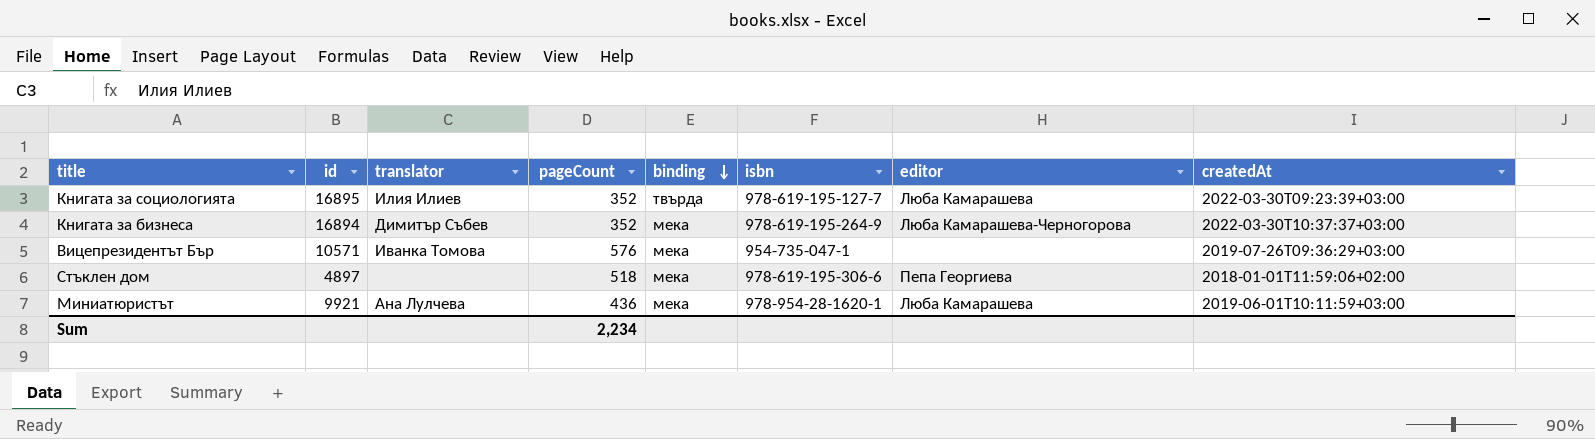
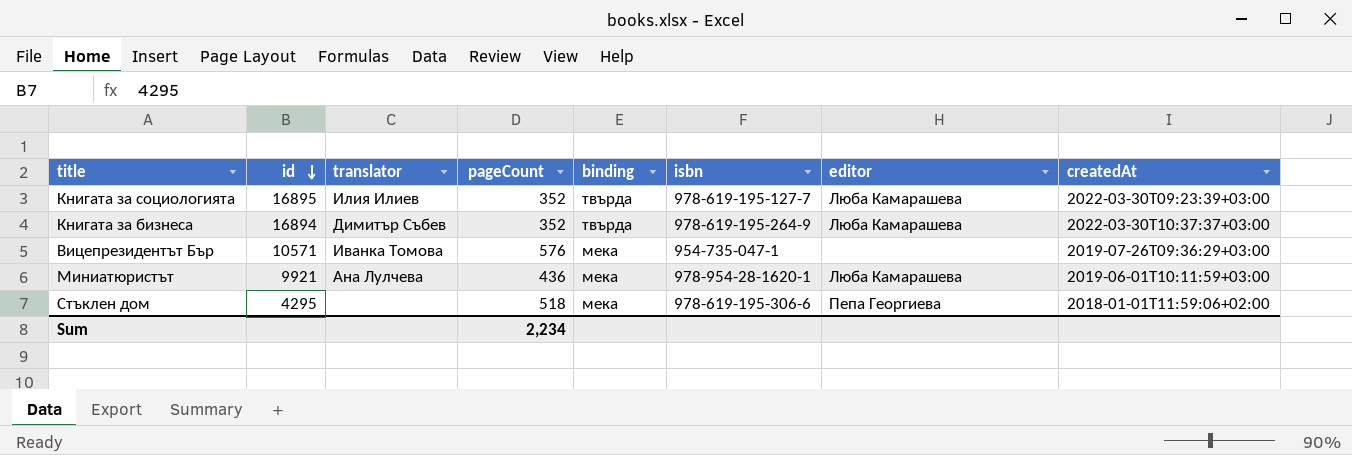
row order: binding descending -> id descending
Книгата за бизнеса | binding: мека -> твърда
Книгата за бизнеса | editor: Люба Камарашева-Черногорова -> Люба Камарашева
Стъклен дом | id: 4897 -> 4295

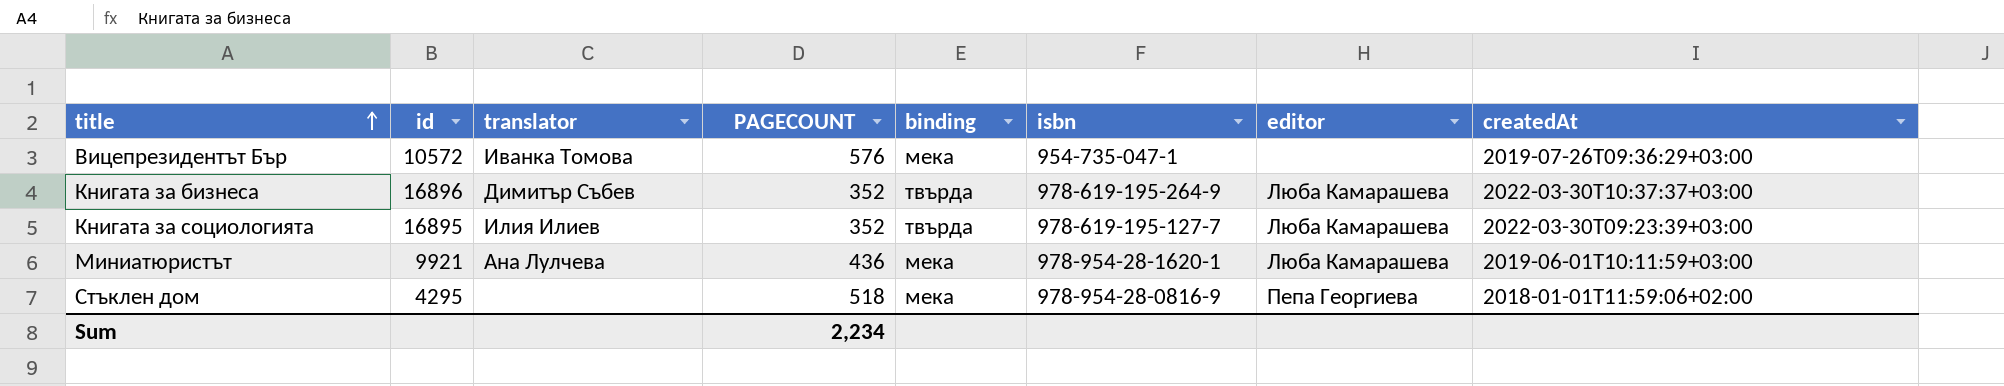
row order: id descending -> title ascending
column name: pageCount -> PAGECOUNT
Вицепрезидентът Бър | id: 10571 -> 10572
Книгата за бизнеса | id: 16894 -> 16896
Стъклен дом | isbn: 978-619-195-306-6 -> 978-954-28-0816-9

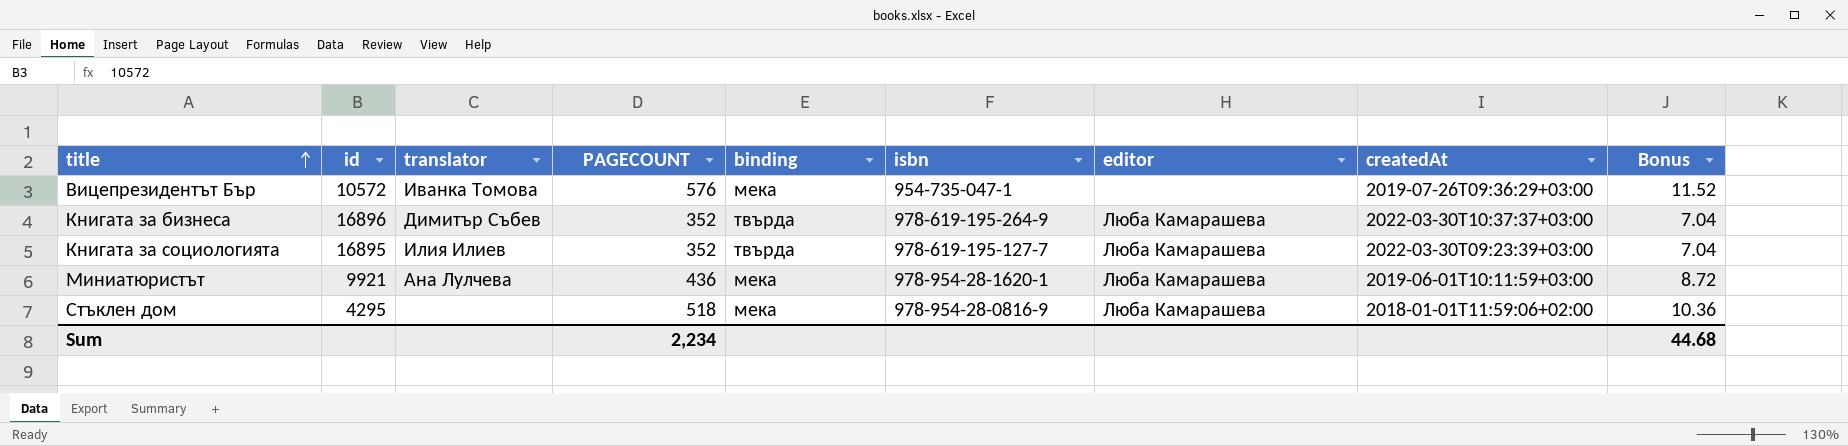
column Bonus | formula: none -> [PAGECOUNT] * 0.02
Стъклен дом | editor: Пепа Георгиева -> Люба Камарашева

